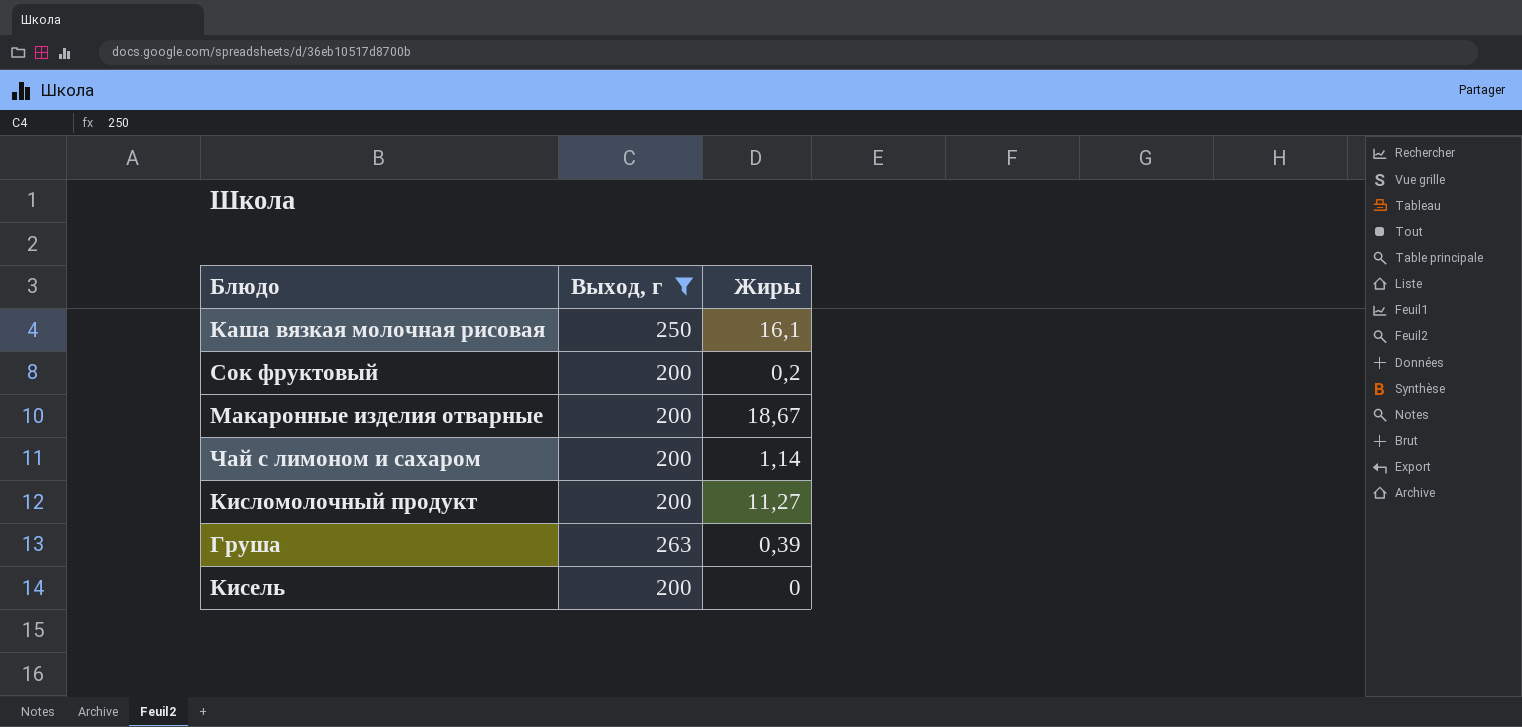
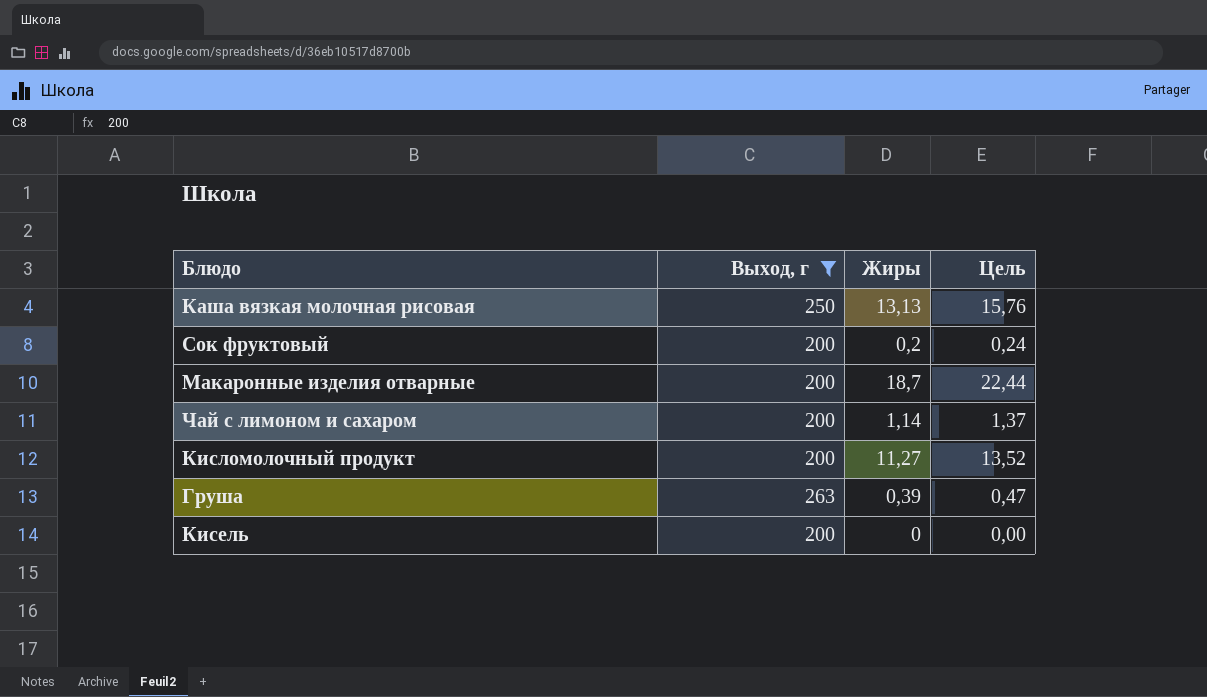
column Цель | formula: none -> [Жиры] * 1,2
Каша вязкая молочная рисовая | Жиры: 16,1 -> 13,13
Макаронные изделия отварные | Жиры: 18,67 -> 18,7

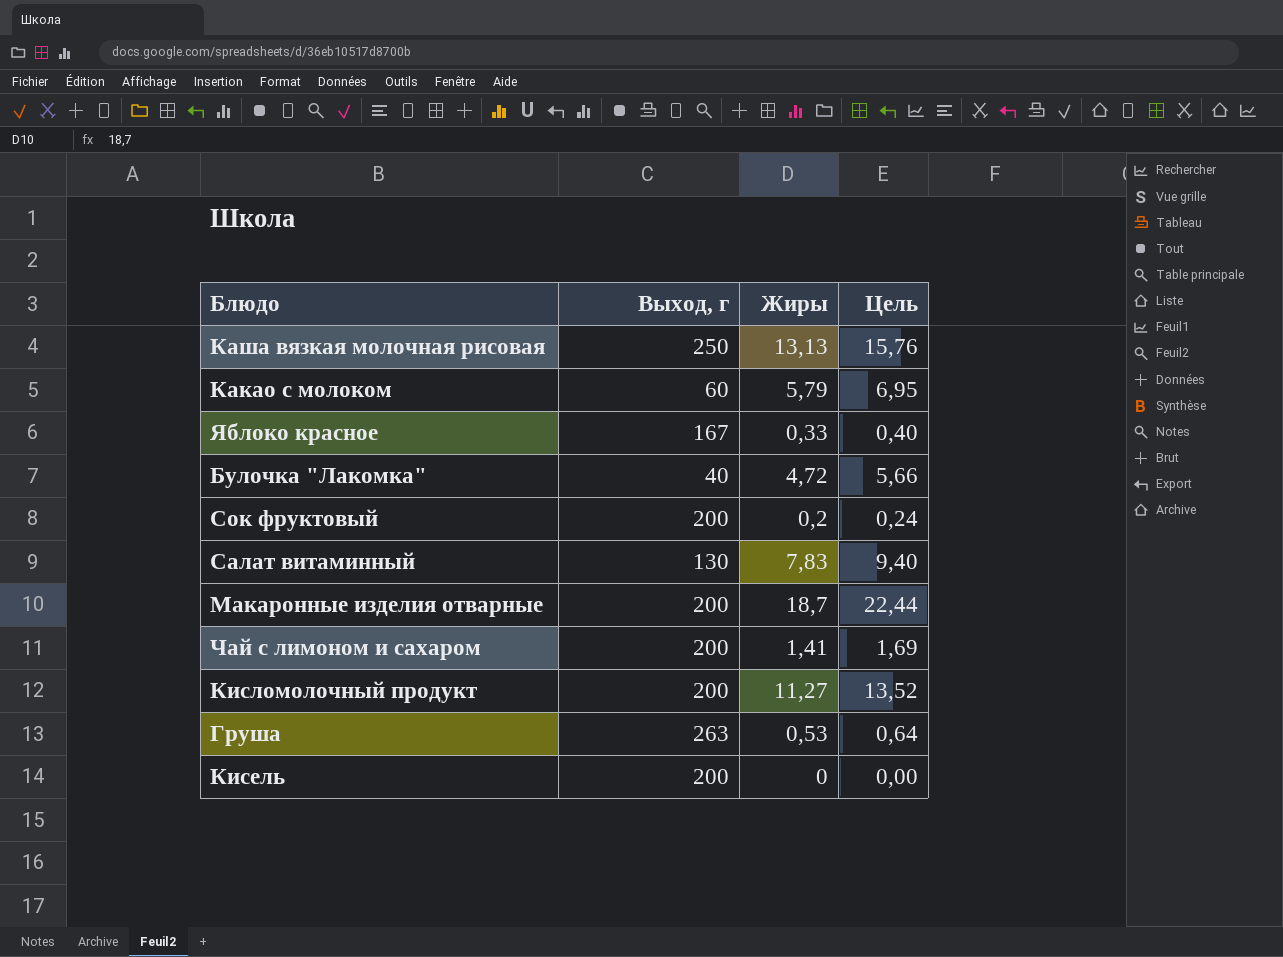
filter: Выход, г >= 200 -> none
Чай с лимоном и сахаром | Жиры: 1,14 -> 1,41
Чай с лимоном и сахаром | Цель: 1,37 -> 1,69
Груша | Жиры: 0,39 -> 0,53
Груша | Цель: 0,47 -> 0,64

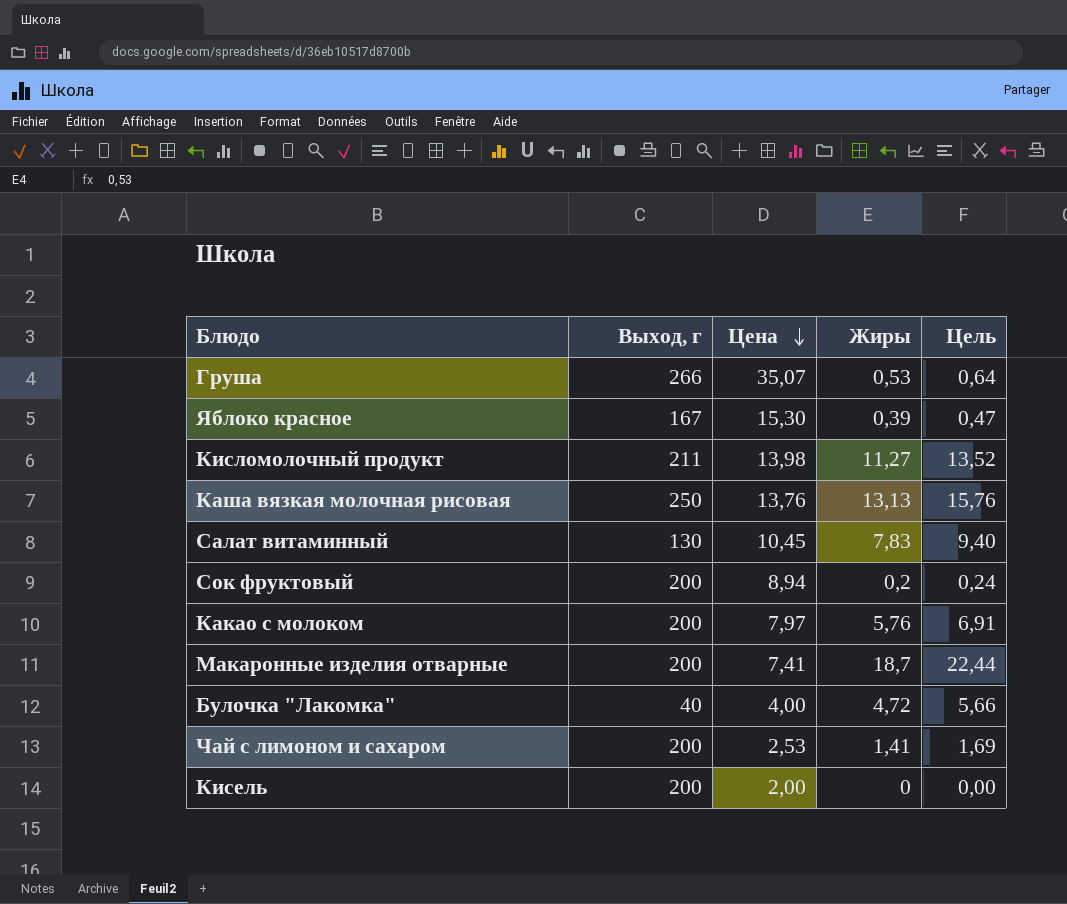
row order: none -> Цена descending
column Цена | position: none -> 3
Груша | Выход, г: 263 -> 266
Яблоко красное | Жиры: 0,33 -> 0,39
Яблоко красное | Цель: 0,40 -> 0,47
Кисломолочный продукт | Выход, г: 200 -> 211
Какао с молоком | Выход, г: 60 -> 200
Какао с молоком | Жиры: 5,79 -> 5,76
Какао с молоком | Цель: 6,95 -> 6,91

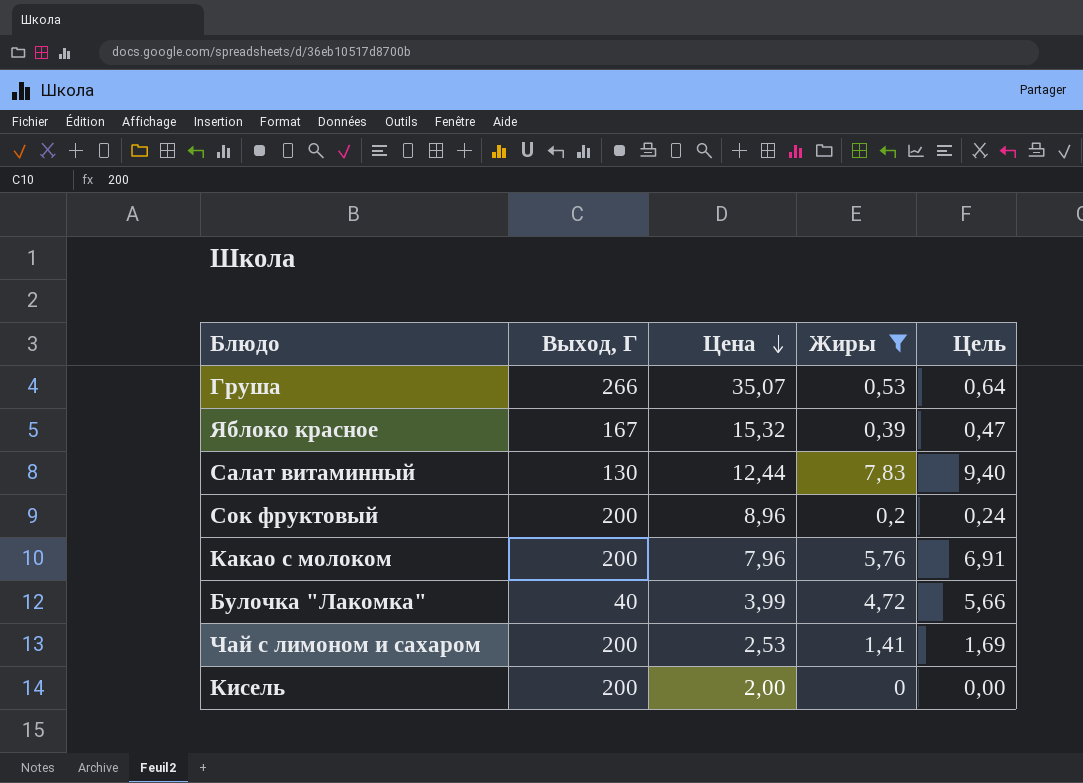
filter: none -> Жиры <= 7,83
column name: Выход, г -> Выход, Г
Яблоко красное | Цена: 15,30 -> 15,32
Салат витаминный | Цена: 10,45 -> 12,44
Сок фруктовый | Цена: 8,94 -> 8,96
Какао с молоком | Цена: 7,97 -> 7,96
Булочка "Лакомка" | Цена: 4,00 -> 3,99

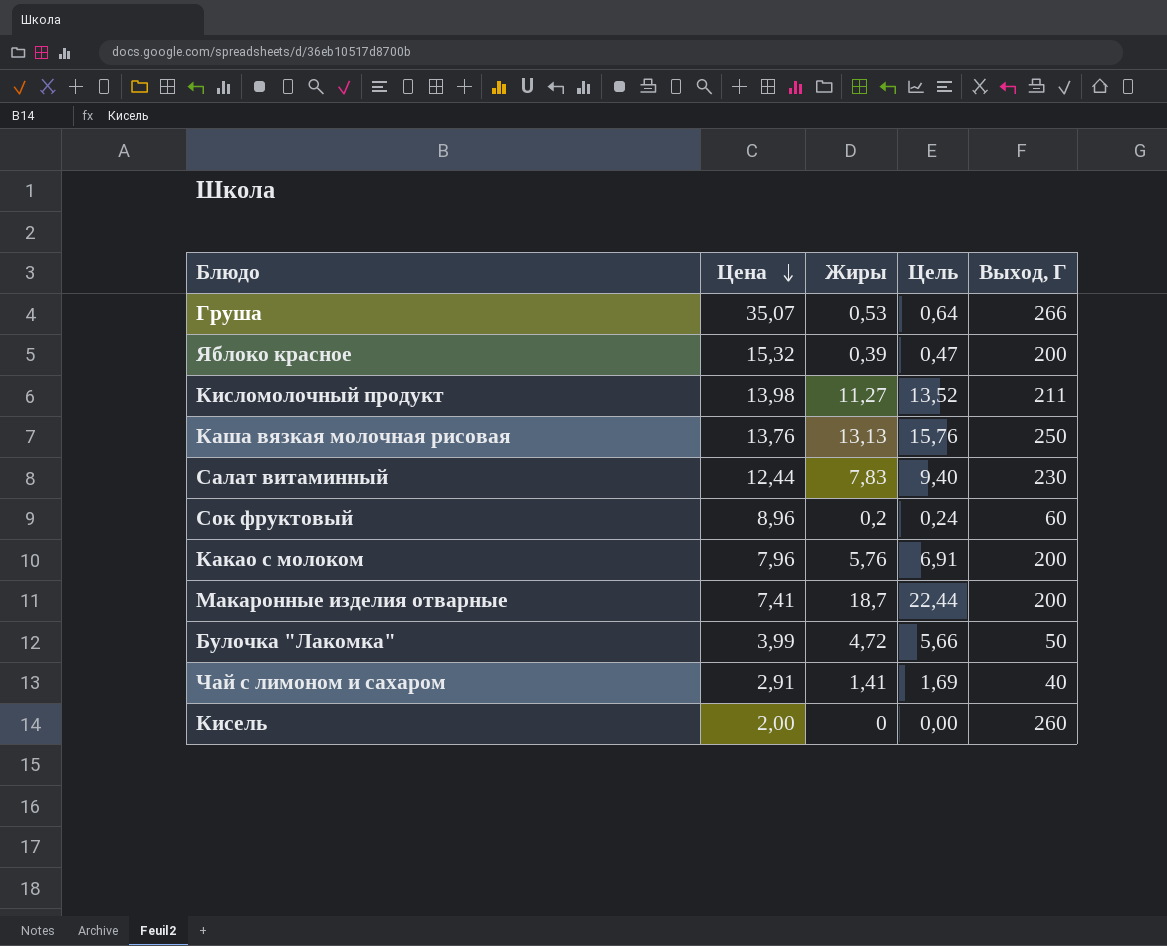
filter: Жиры <= 7,83 -> none
column Выход, Г | position: 2 -> 5
Яблоко красное | Выход, Г: 167 -> 200
Салат витаминный | Выход, Г: 130 -> 230
Сок фруктовый | Выход, Г: 200 -> 60
Булочка "Лакомка" | Выход, Г: 40 -> 50
Чай с лимоном и сахаром | Цена: 2,53 -> 2,91
Чай с лимоном и сахаром | Выход, Г: 200 -> 40
Кисель | Выход, Г: 200 -> 260

